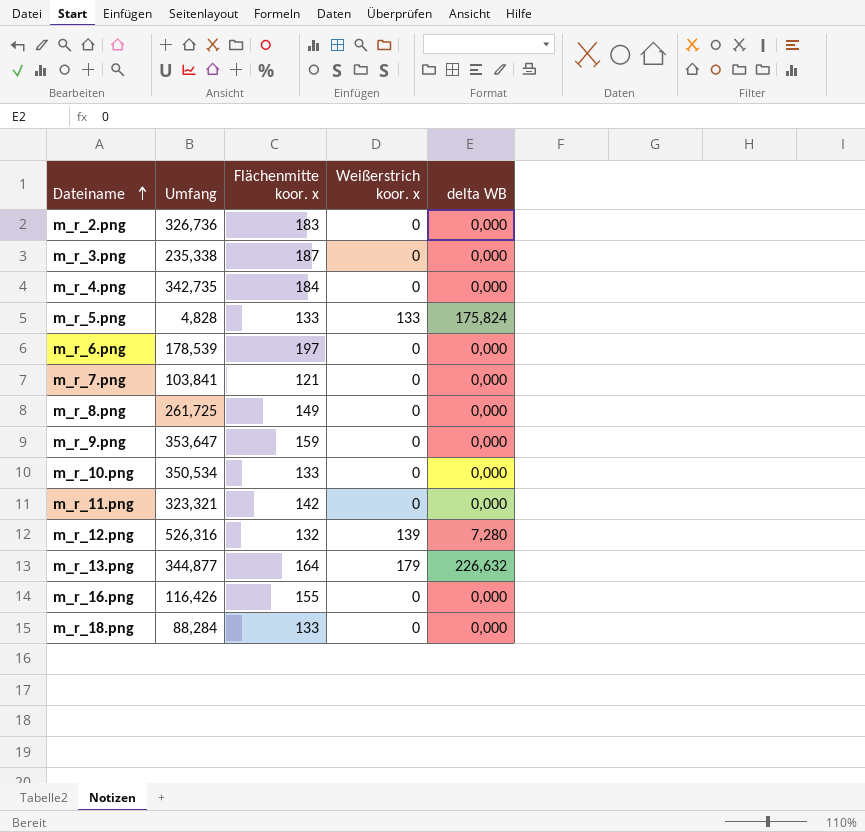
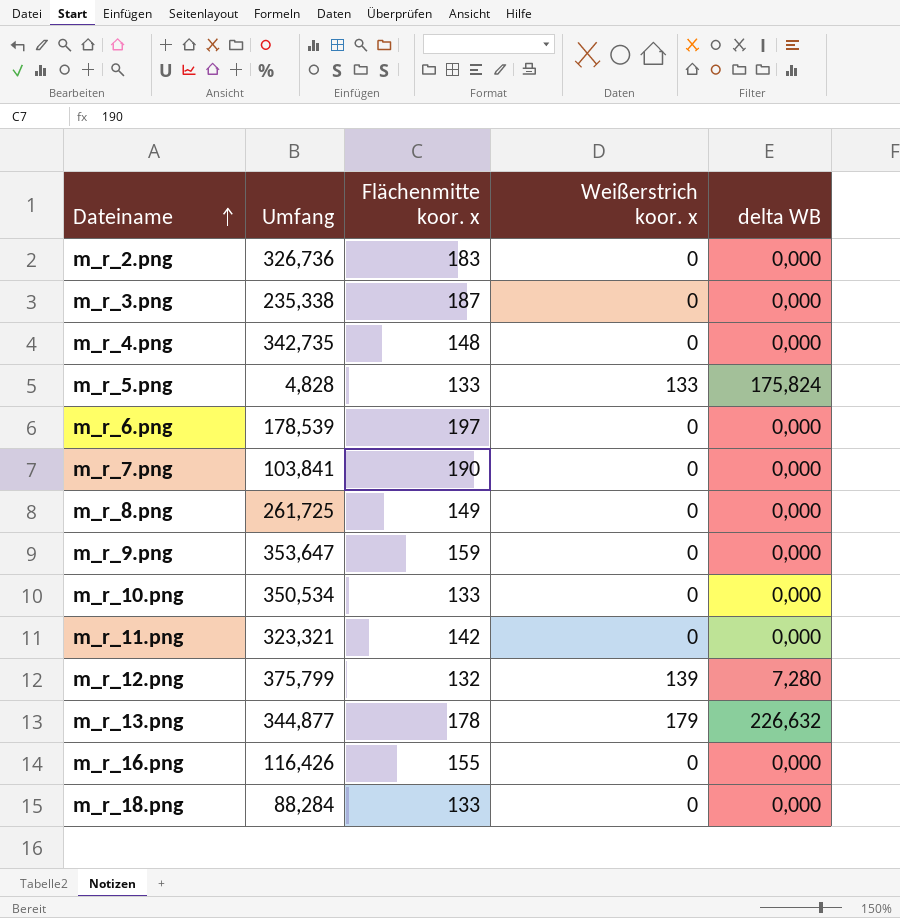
m_r_4.png | Flächenmitte koor. x: 184 -> 148
m_r_7.png | Flächenmitte koor. x: 121 -> 190
m_r_12.png | Umfang: 526,316 -> 375,799
m_r_13.png | Flächenmitte koor. x: 164 -> 178

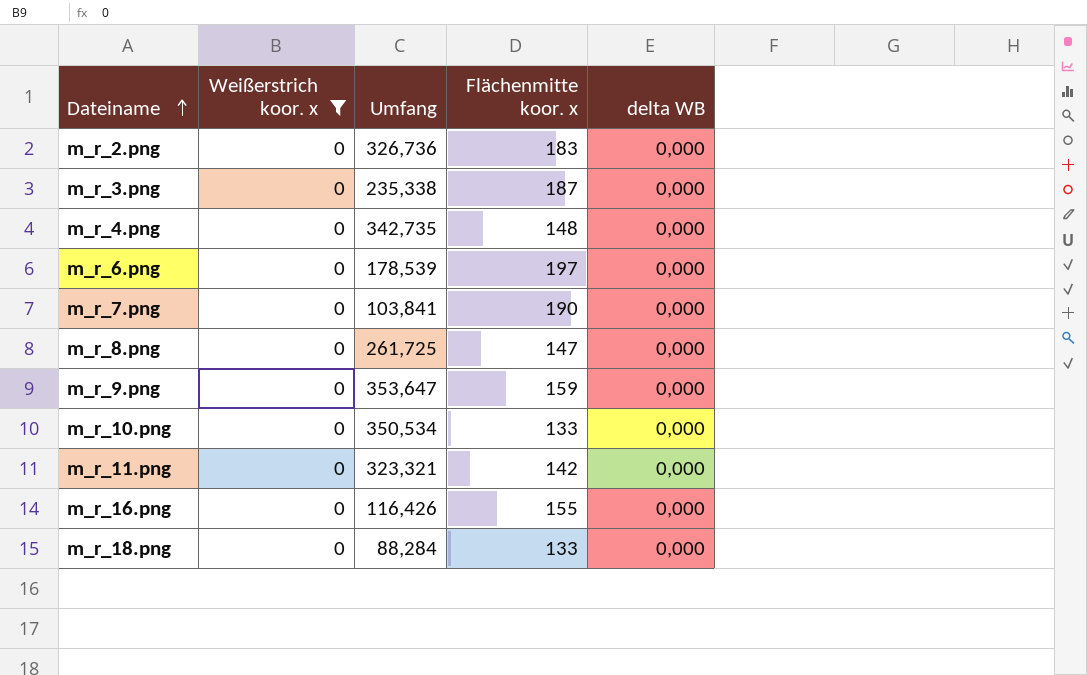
filter: none -> Weißerstrich koor. x = 0
column Weißerstrich koor. x | position: 4 -> 2
m_r_8.png | Flächenmitte koor. x: 149 -> 147

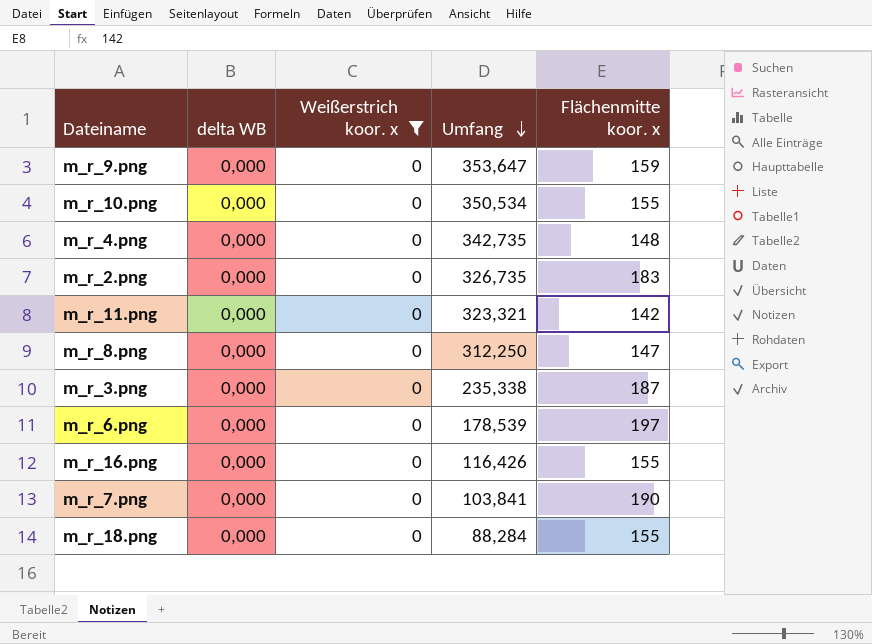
row order: Dateiname ascending -> Umfang descending
column delta WB | position: 5 -> 2
m_r_10.png | Flächenmitte koor. x: 133 -> 155
m_r_2.png | Umfang: 326,736 -> 326,735
m_r_8.png | Umfang: 261,725 -> 312,250
m_r_18.png | Flächenmitte koor. x: 133 -> 155

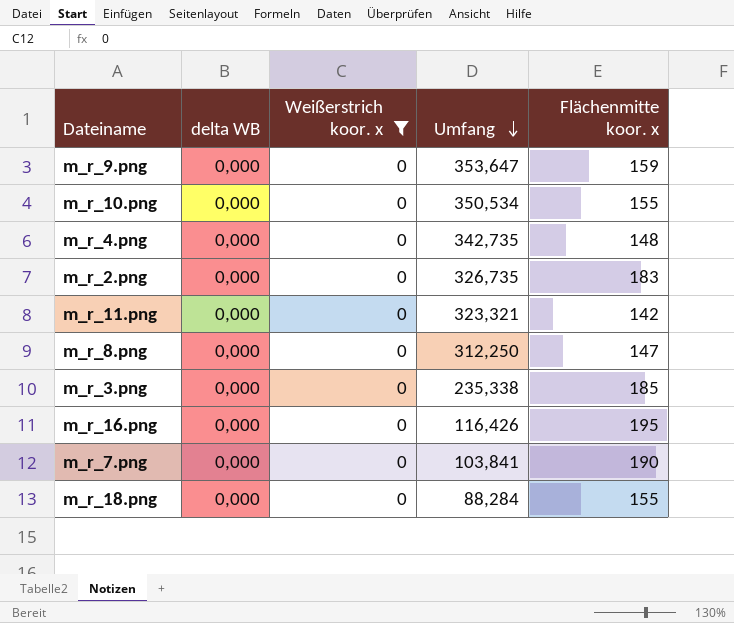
row m_r_6.png: 0,000 | 0 | 178,539 | 197 -> none
m_r_3.png | Flächenmitte koor. x: 187 -> 185
m_r_16.png | Flächenmitte koor. x: 155 -> 195

